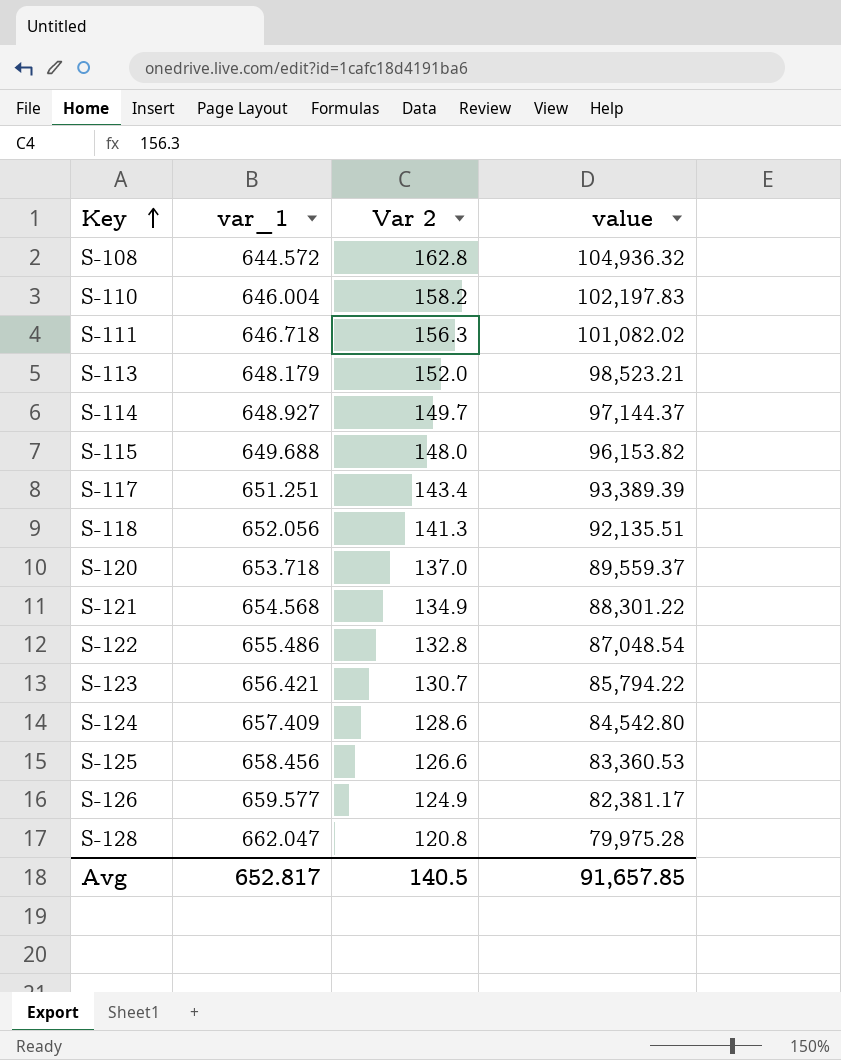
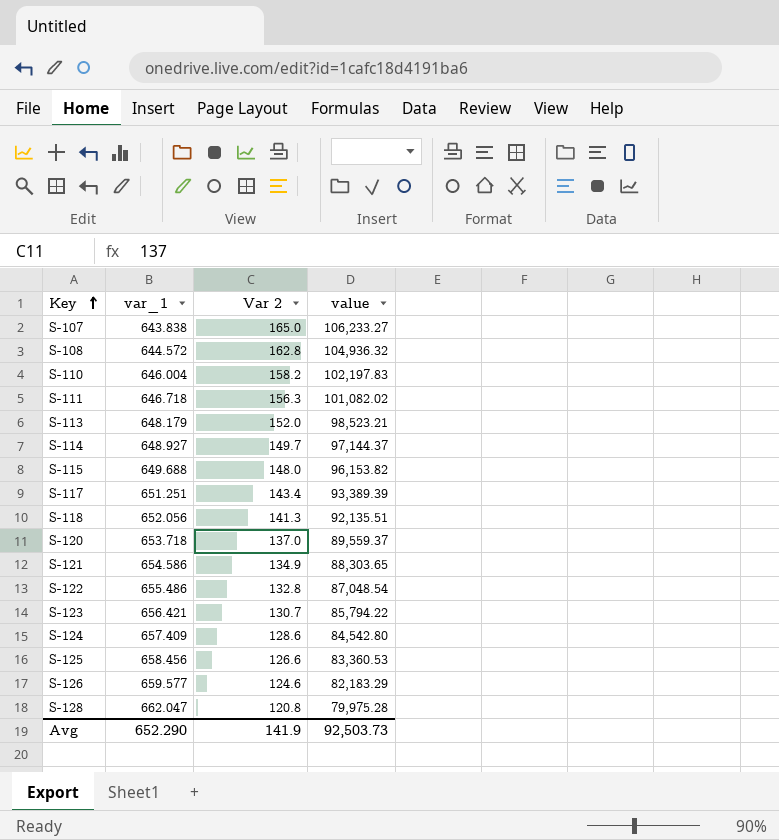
row S-107: none -> 643.838 | 165.0 | 106,233.27
S-121 | var_1: 654.568 -> 654.586
S-121 | value: 88,301.22 -> 88,303.65
S-126 | Var 2: 124.9 -> 124.6
S-126 | value: 82,381.17 -> 82,183.29
Avg | var_1: 652.817 -> 652.290
Avg | Var 2: 140.5 -> 141.9
Avg | value: 91,657.85 -> 92,503.73

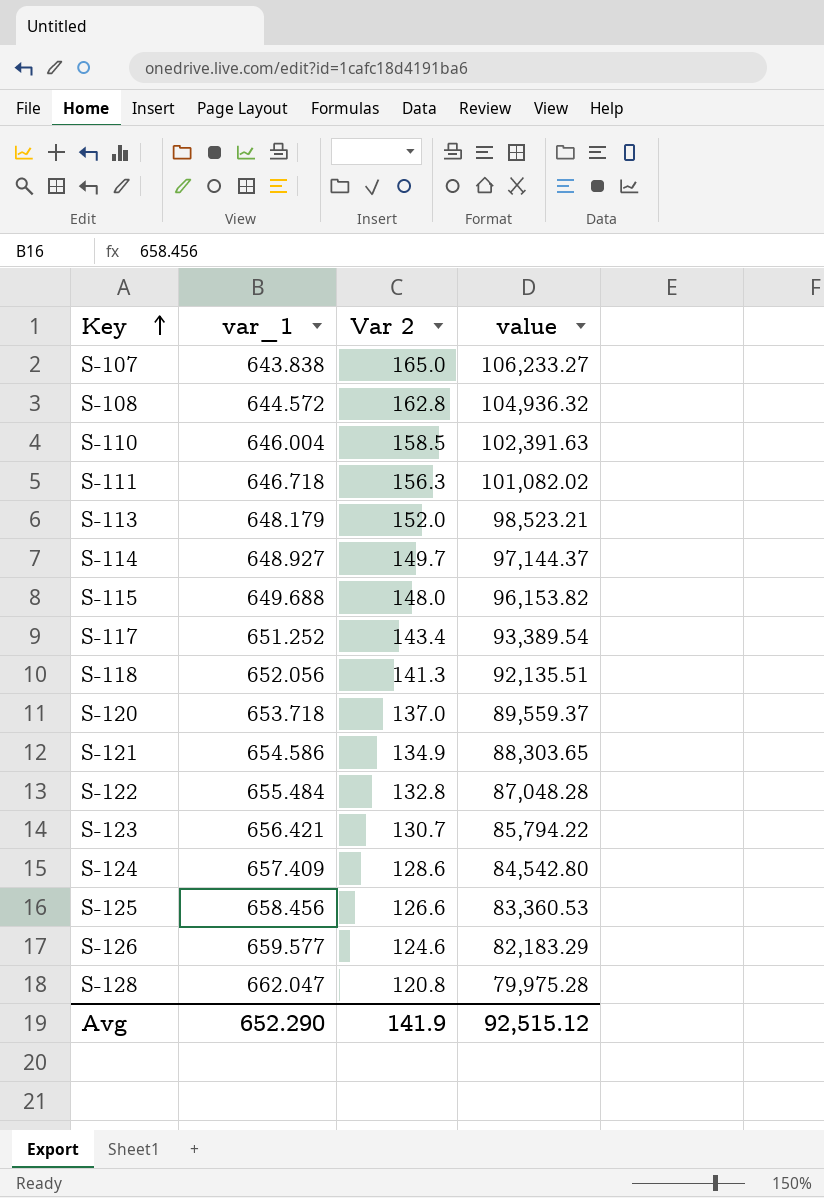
S-110 | Var 2: 158.2 -> 158.5
S-110 | value: 102,197.83 -> 102,391.63
S-117 | var_1: 651.251 -> 651.252
S-117 | value: 93,389.39 -> 93,389.54
S-122 | var_1: 655.486 -> 655.484
S-122 | value: 87,048.54 -> 87,048.28
Avg | value: 92,503.73 -> 92,515.12

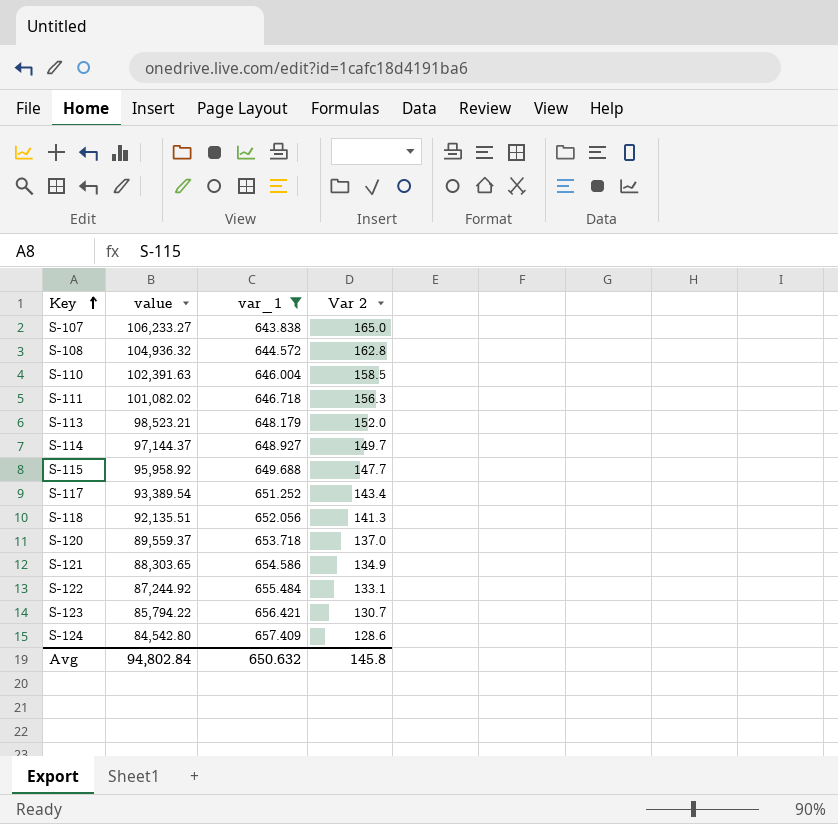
filter: none -> var_1 <= 657.409
column value | position: 4 -> 2
S-115 | value: 96,153.82 -> 95,958.92
S-115 | Var 2: 148.0 -> 147.7
S-122 | value: 87,048.28 -> 87,244.92
S-122 | Var 2: 132.8 -> 133.1
Avg | value: 92,515.12 -> 94,802.84
Avg | var_1: 652.290 -> 650.632
Avg | Var 2: 141.9 -> 145.8

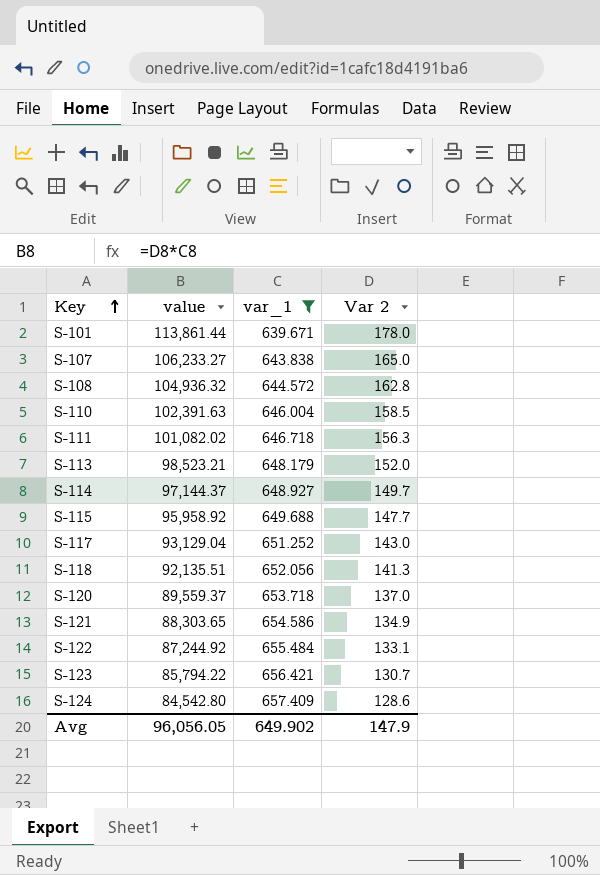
row S-101: none -> 113,861.44 | 639.671 | 178.0
S-117 | value: 93,389.54 -> 93,129.04
S-117 | Var 2: 143.4 -> 143.0
Avg | value: 94,802.84 -> 96,056.05
Avg | var_1: 650.632 -> 649.902
Avg | Var 2: 145.8 -> 147.9

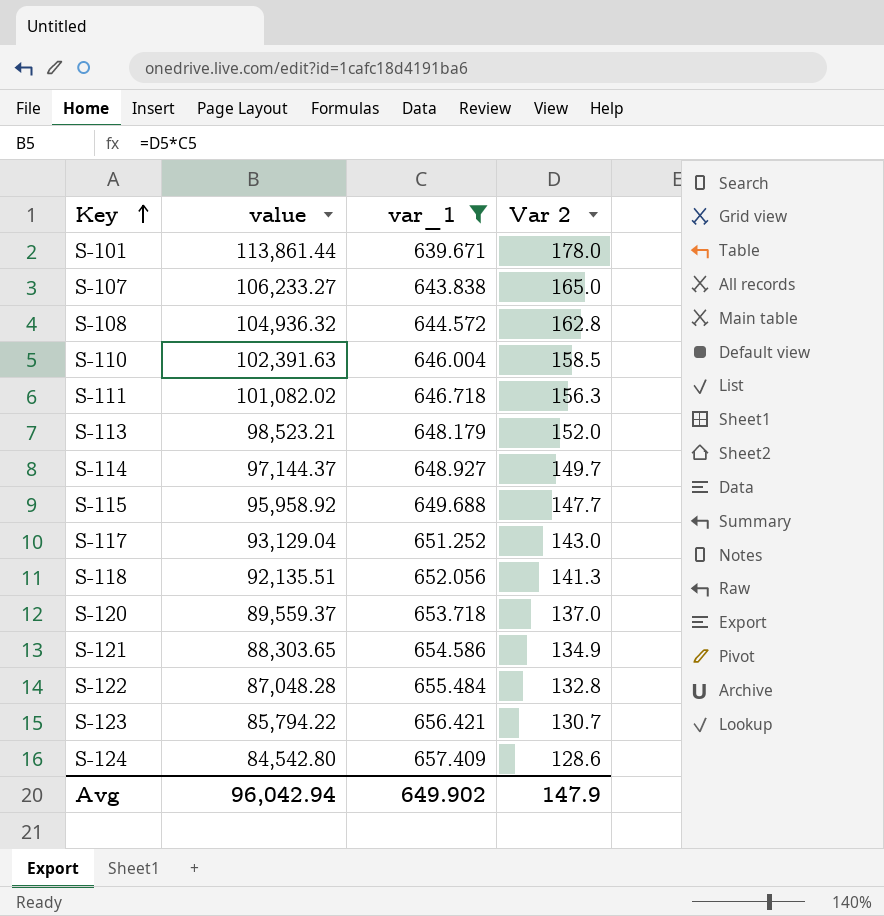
S-122 | value: 87,244.92 -> 87,048.28
S-122 | Var 2: 133.1 -> 132.8
Avg | value: 96,056.05 -> 96,042.94

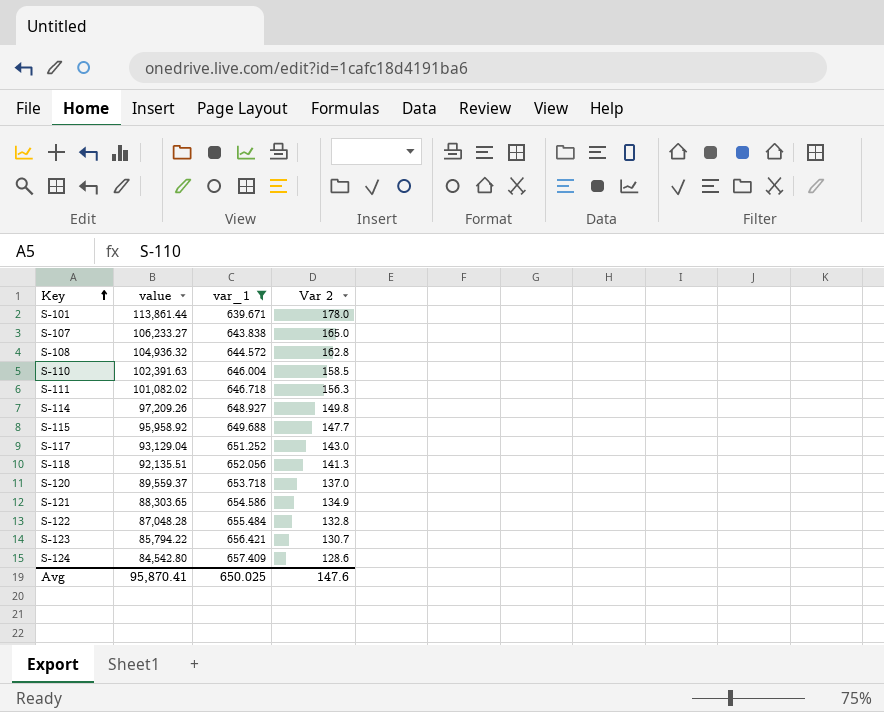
row S-113: 98,523.21 | 648.179 | 152.0 -> none
S-114 | value: 97,144.37 -> 97,209.26
S-114 | Var 2: 149.7 -> 149.8
Avg | value: 96,042.94 -> 95,870.41
Avg | var_1: 649.902 -> 650.025
Avg | Var 2: 147.9 -> 147.6

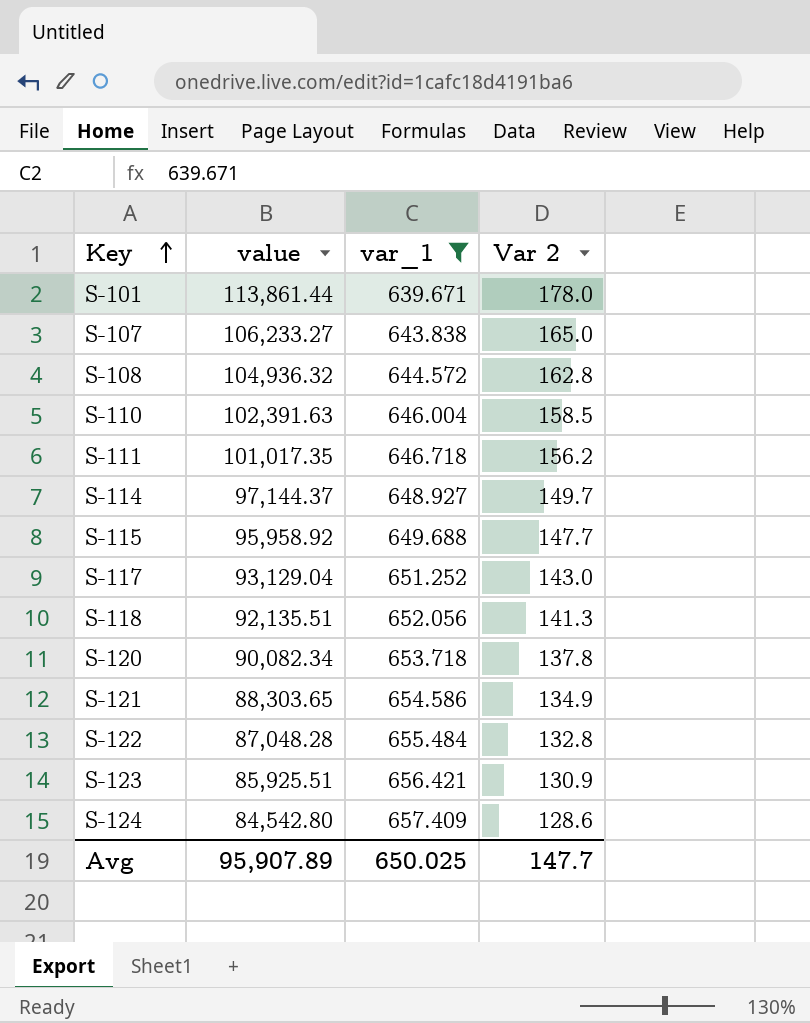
S-111 | value: 101,082.02 -> 101,017.35
S-111 | Var 2: 156.3 -> 156.2
S-114 | value: 97,209.26 -> 97,144.37
S-114 | Var 2: 149.8 -> 149.7
S-120 | value: 89,559.37 -> 90,082.34
S-120 | Var 2: 137.0 -> 137.8
S-123 | value: 85,794.22 -> 85,925.51
S-123 | Var 2: 130.7 -> 130.9
Avg | value: 95,870.41 -> 95,907.89
Avg | Var 2: 147.6 -> 147.7

